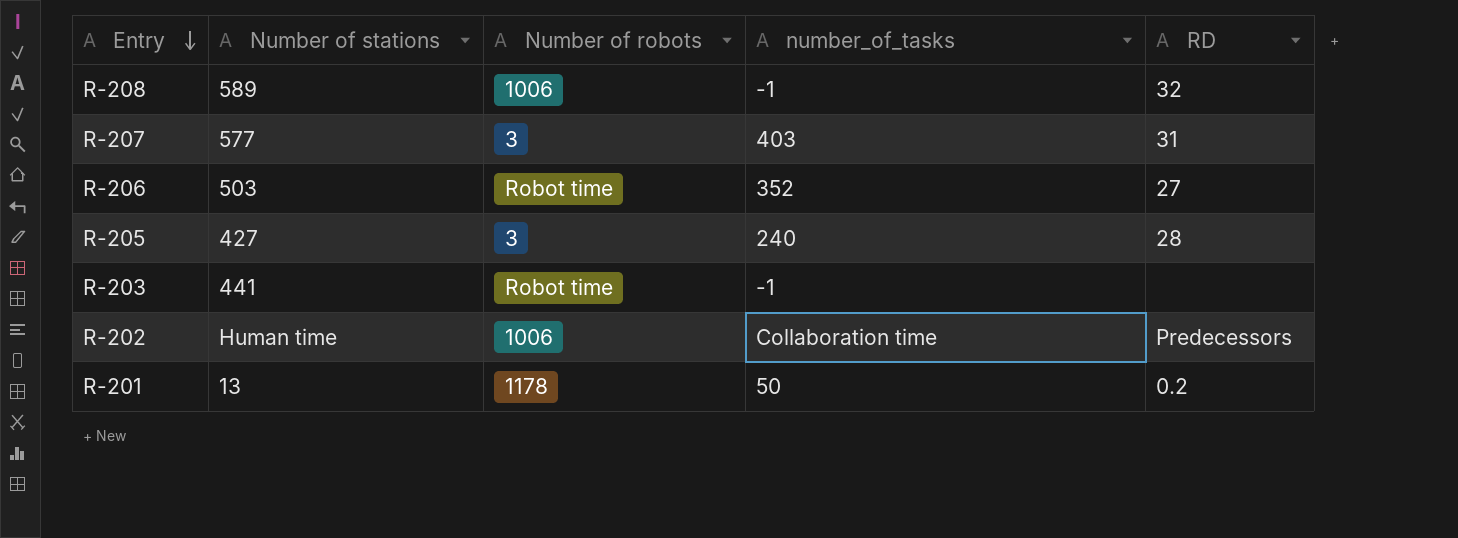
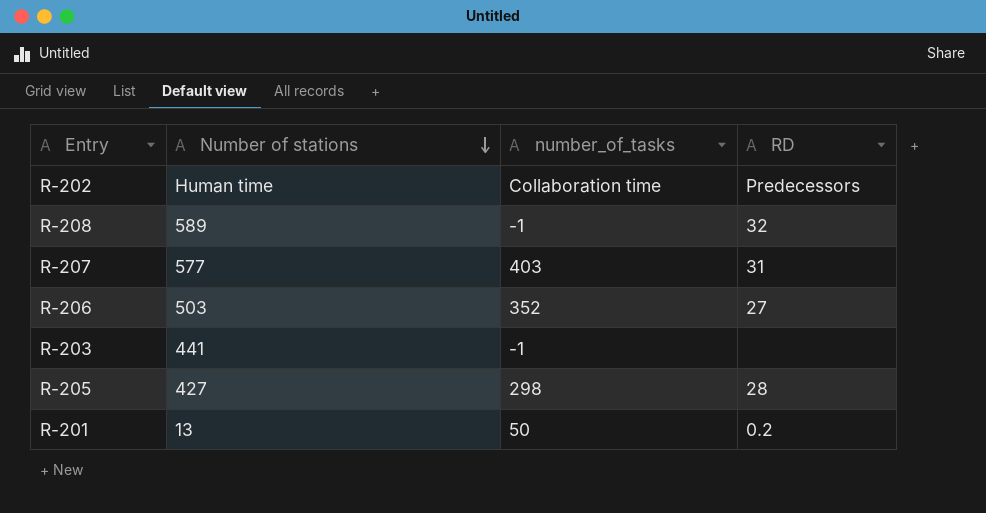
row order: Entry descending -> Number of stations descending
column Number of robots | position: 3 -> none
R-205 | number_of_tasks: 240 -> 298

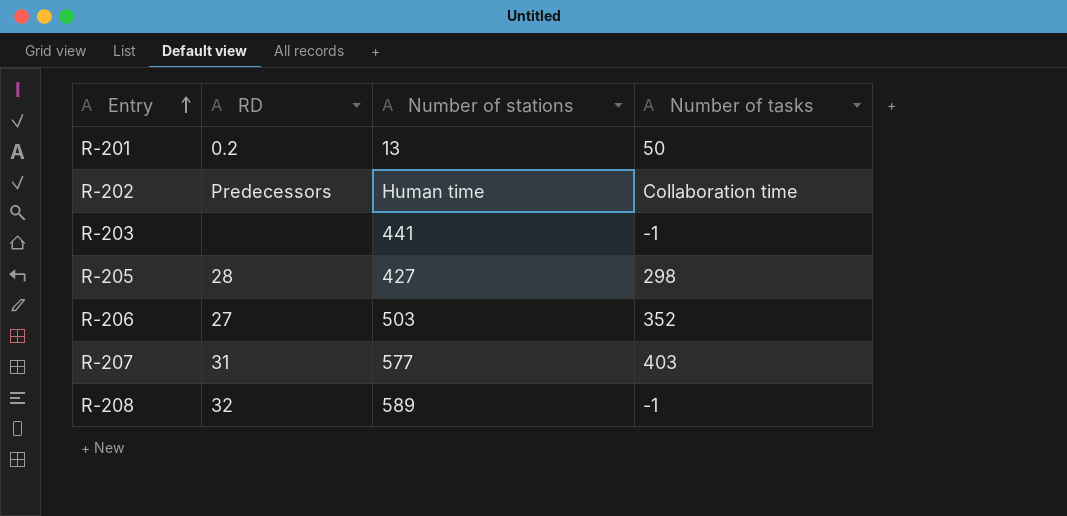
row order: Number of stations descending -> Entry ascending
column RD | position: 4 -> 2
column name: number_of_tasks -> Number of tasks

